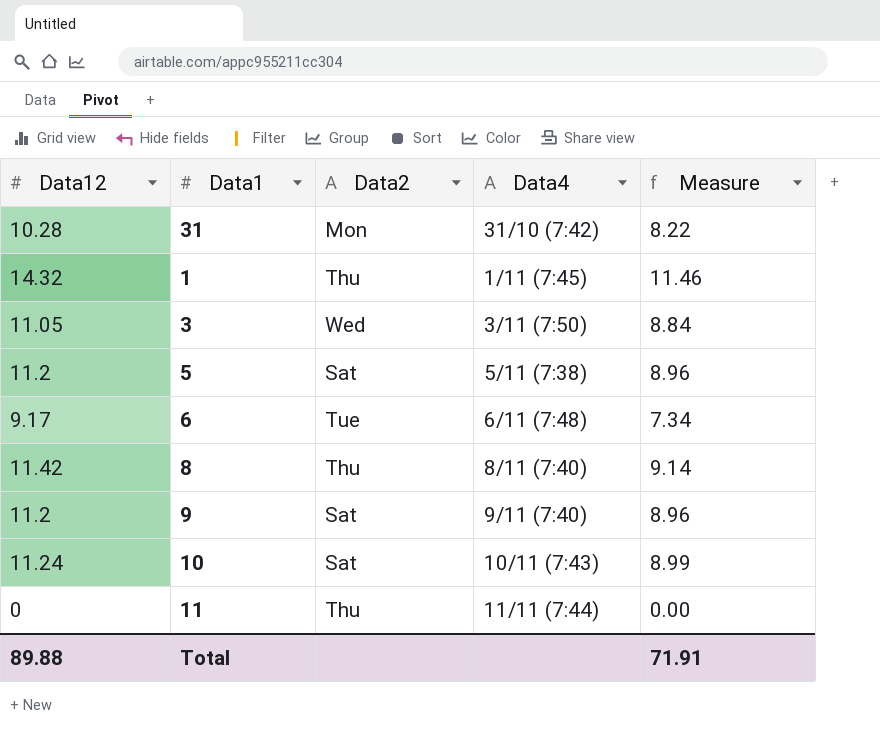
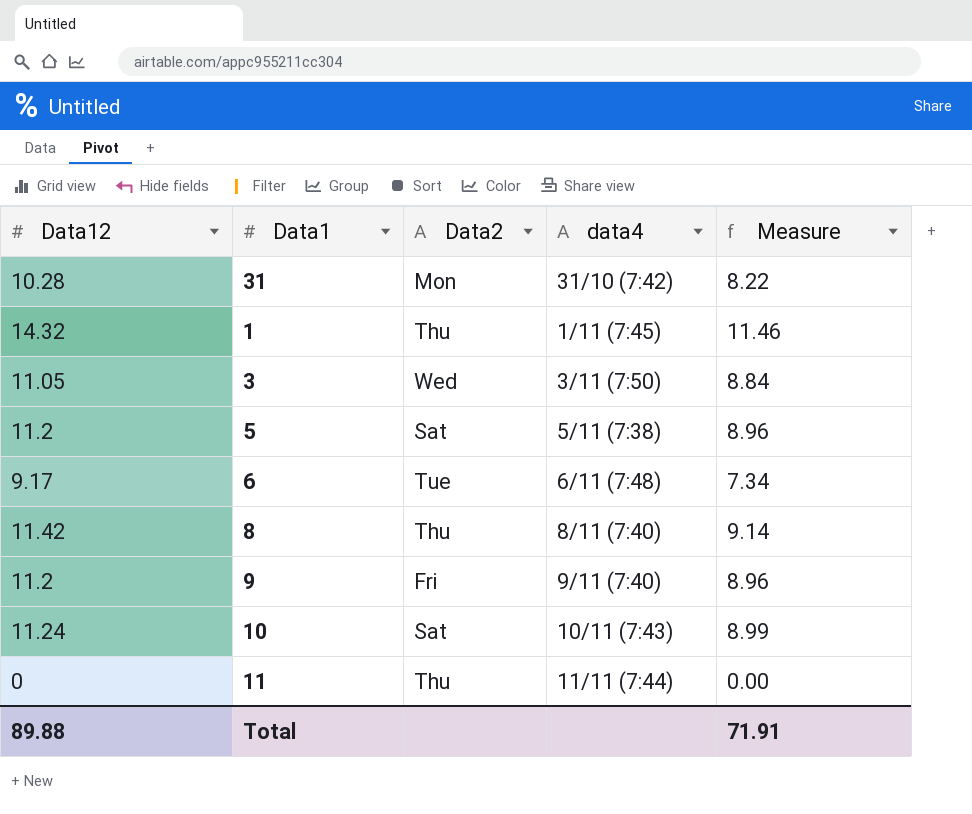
column name: Data4 -> data4
9 | Data2: Sat -> Fri

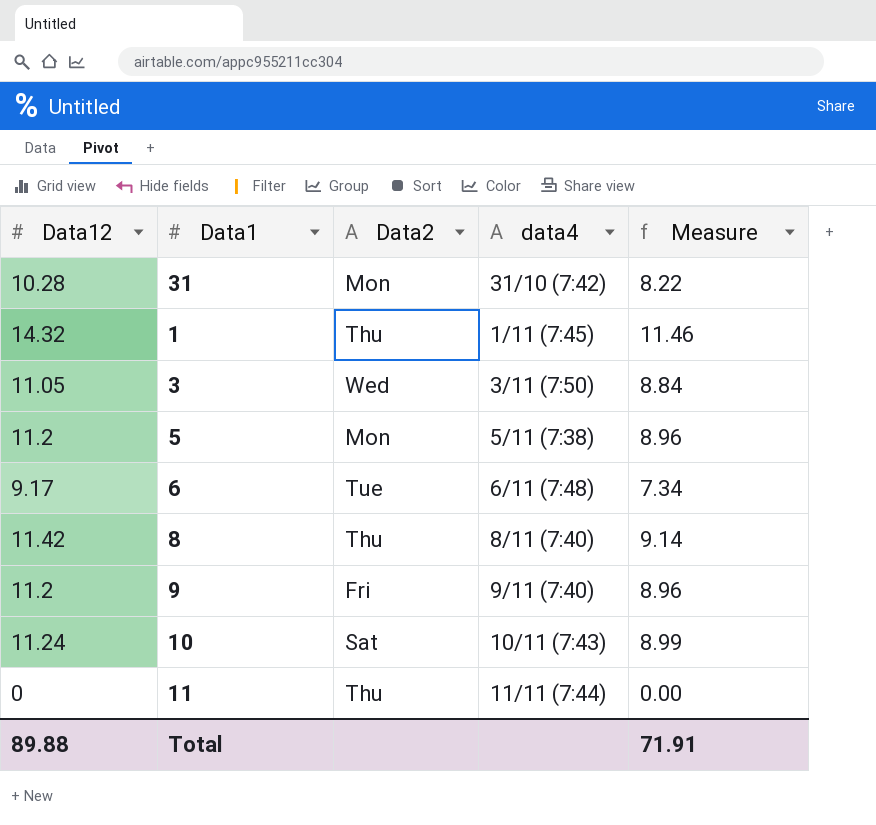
5 | Data2: Sat -> Mon

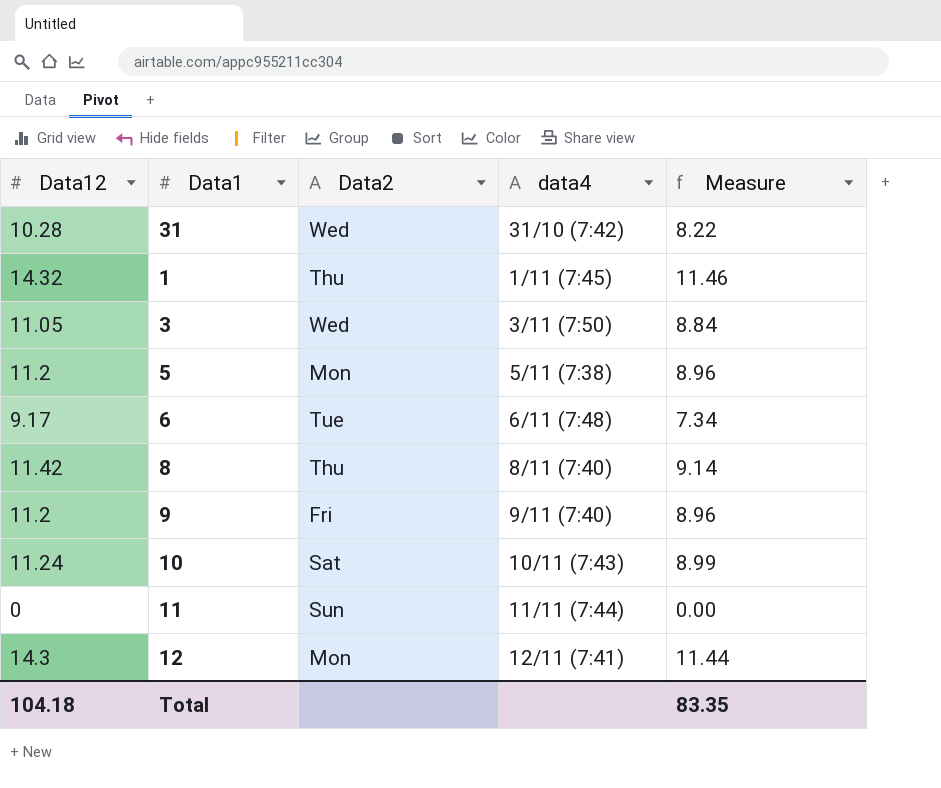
31 | Data2: Mon -> Wed
11 | Data2: Thu -> Sun
row 12: none -> 14.3 | Mon | 12/11 (7:41) | 11.44
Total | Data12: 89.88 -> 104.18
Total | Measure: 71.91 -> 83.35

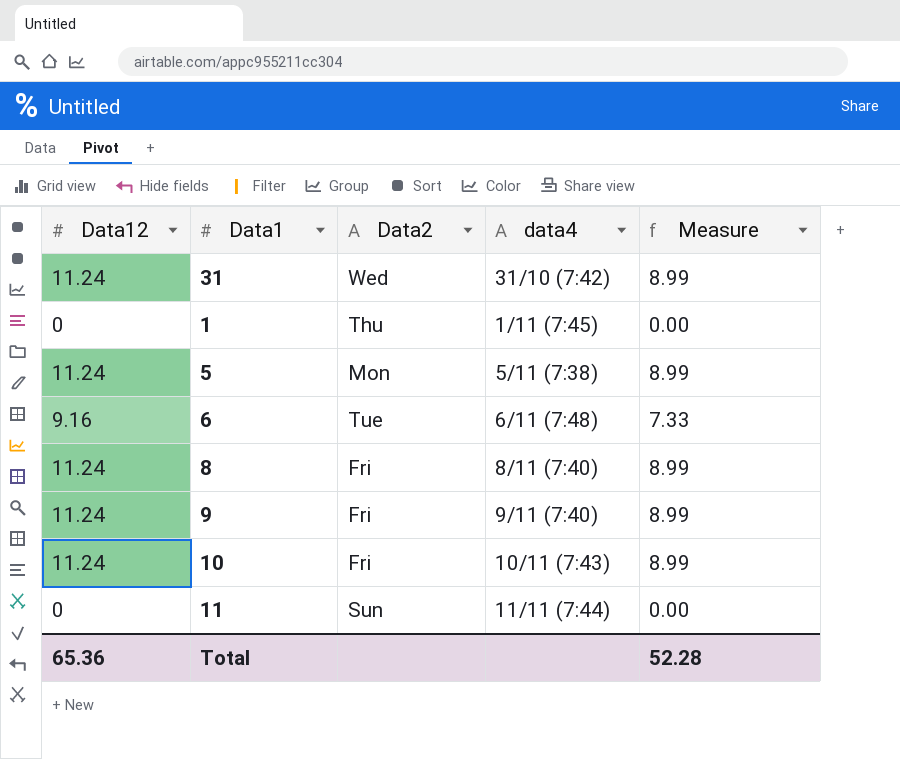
row 3: 11.05 | Wed | 3/11 (7:50) | 8.84 -> none
row 12: 14.3 | Mon | 12/11 (7:41) | 11.44 -> none
31 | Data12: 10.28 -> 11.24
31 | Measure: 8.22 -> 8.99
1 | Data12: 14.32 -> 0
1 | Measure: 11.46 -> 0.00
5 | Data12: 11.2 -> 11.24
5 | Measure: 8.96 -> 8.99
6 | Data12: 9.17 -> 9.16
6 | Measure: 7.34 -> 7.33
8 | Data12: 11.42 -> 11.24
8 | Data2: Thu -> Fri
8 | Measure: 9.14 -> 8.99
9 | Data12: 11.2 -> 11.24
9 | Measure: 8.96 -> 8.99
10 | Data2: Sat -> Fri
Total | Data12: 104.18 -> 65.36
Total | Measure: 83.35 -> 52.28

